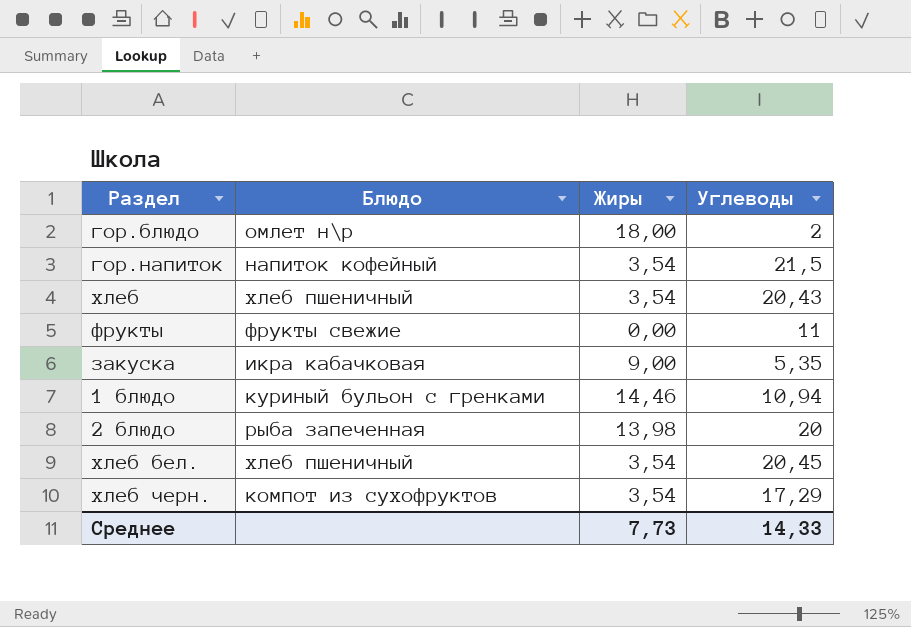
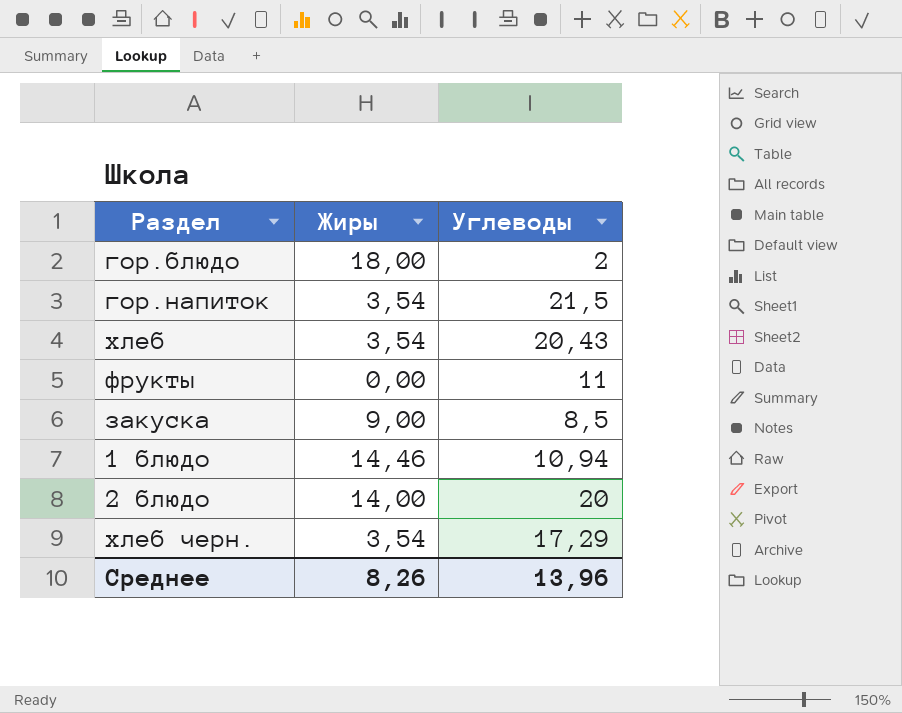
column Блюдо | position: 2 -> none
row хлеб бел.: хлеб пшеничный | 3,54 | 20,45 -> none
закуска | Углеводы: 5,35 -> 8,5
2 блюдо | Жиры: 13,98 -> 14,00
Среднее | Жиры: 7,73 -> 8,26
Среднее | Углеводы: 14,33 -> 13,96

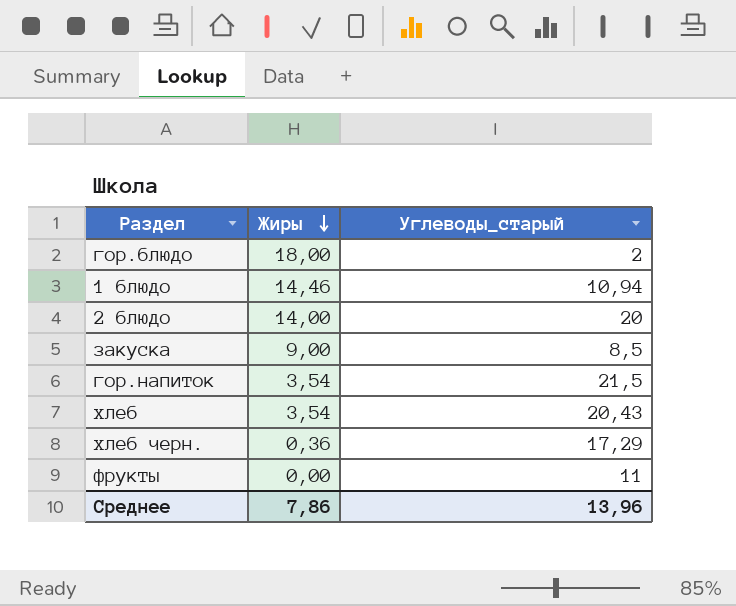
row order: none -> Жиры descending
column name: Углеводы -> Углеводы_старый
хлеб черн. | Жиры: 3,54 -> 0,36
Среднее | Жиры: 8,26 -> 7,86

